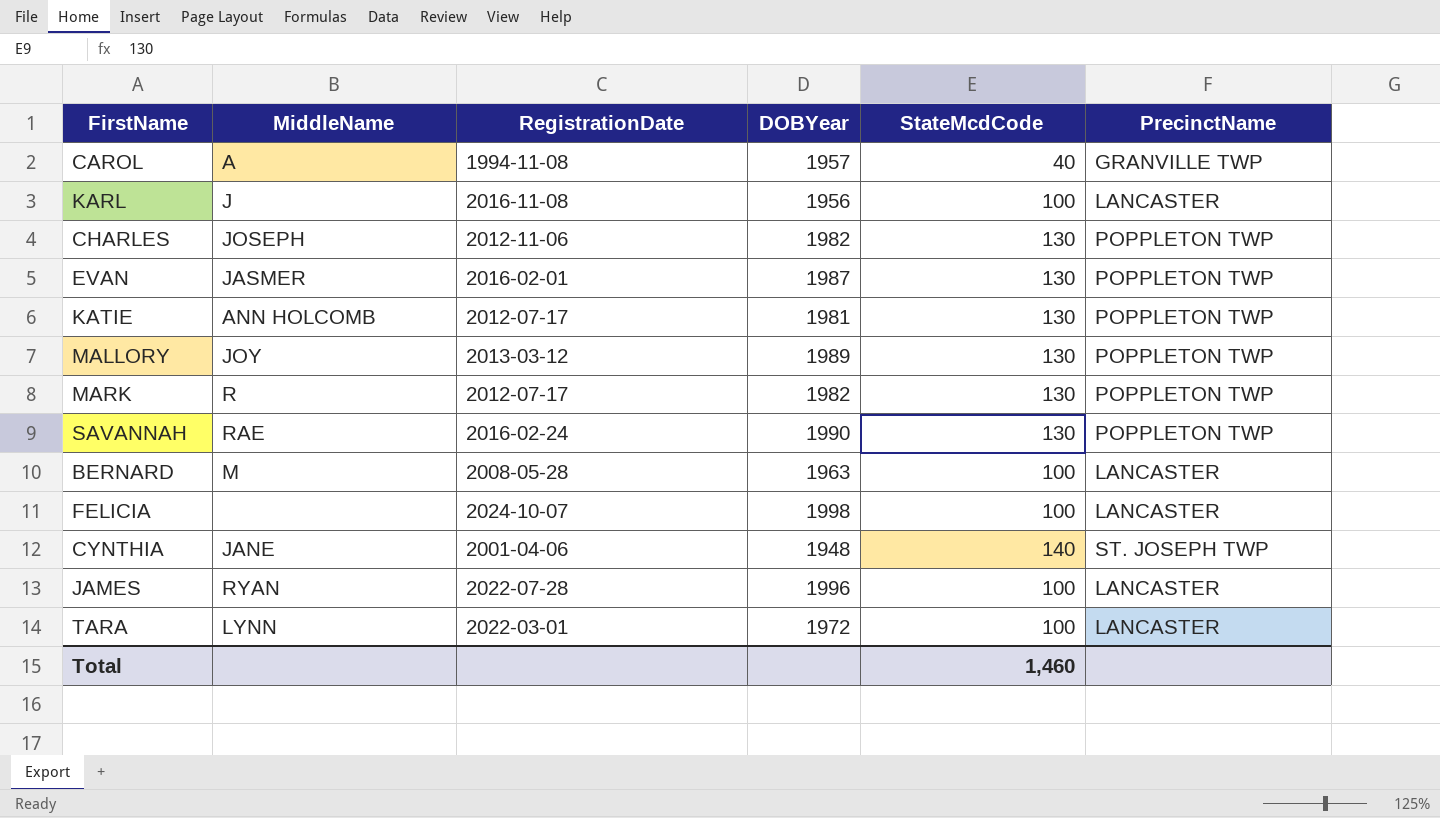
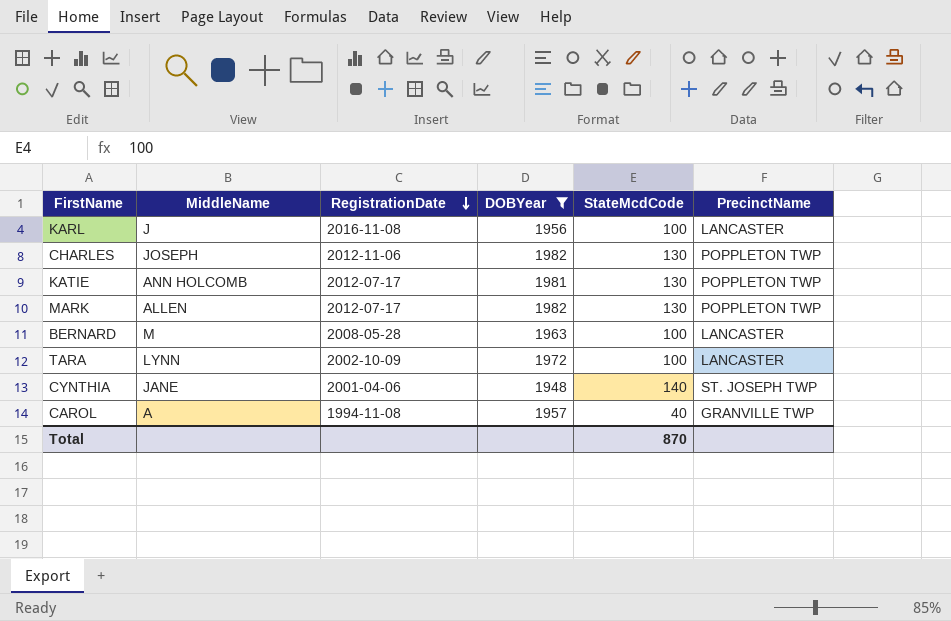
filter: none -> DOBYear <= 1982
row order: none -> RegistrationDate descending
MARK | MiddleName: R -> ALLEN
TARA | RegistrationDate: 2022-03-01 -> 2002-10-09
Total | StateMcdCode: 1,460 -> 870

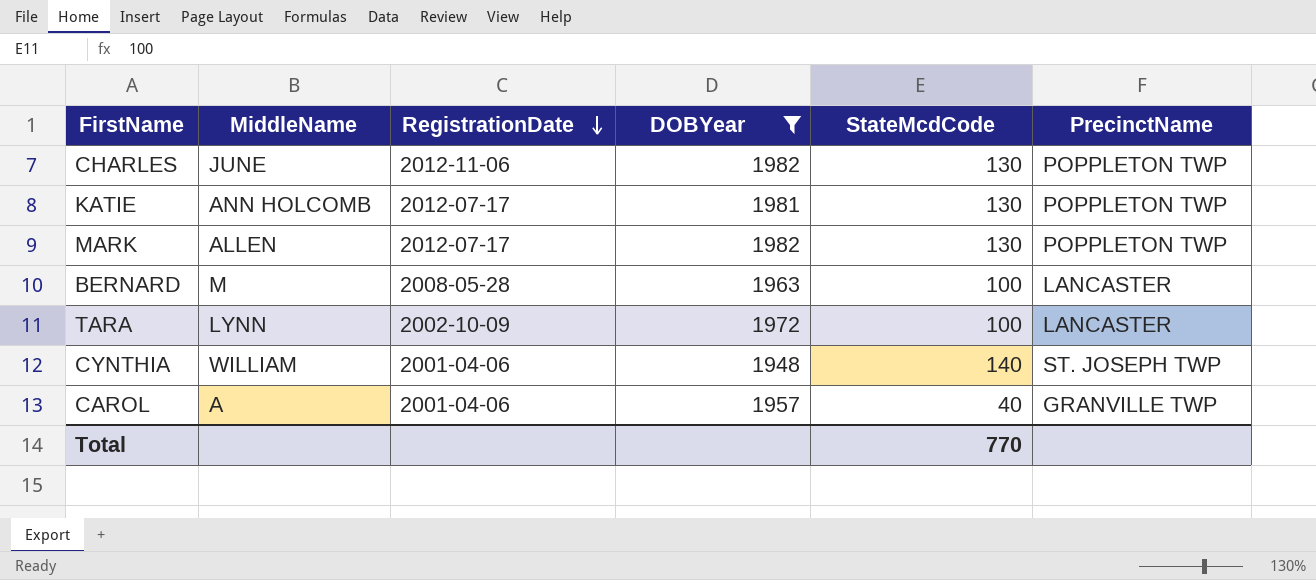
row KARL: J | 2016-11-08 | 1956 | 100 | LANCASTER -> none
CHARLES | MiddleName: JOSEPH -> JUNE
CYNTHIA | MiddleName: JANE -> WILLIAM
CAROL | RegistrationDate: 1994-11-08 -> 2001-04-06
Total | StateMcdCode: 870 -> 770

